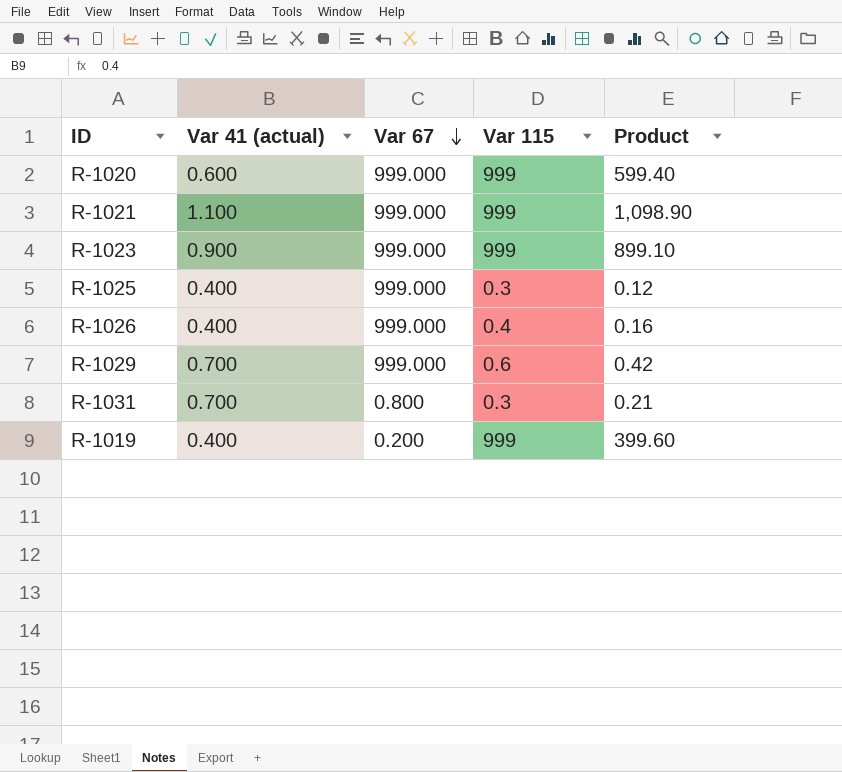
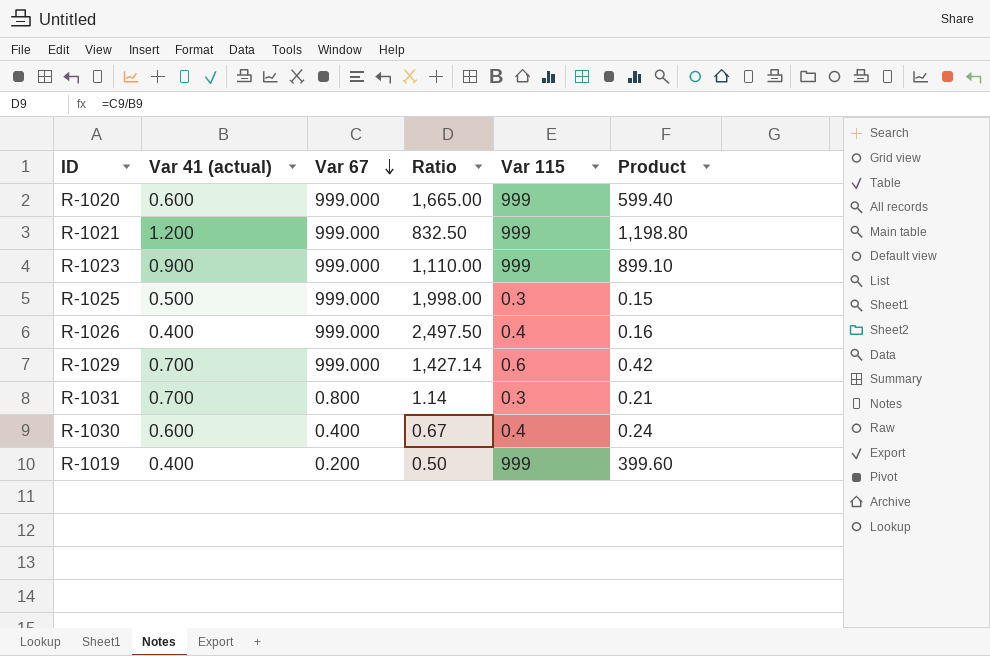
column Ratio | formula: none -> [Var 67] / [Var 41 (actual)]
R-1021 | Var 41 (actual): 1.100 -> 1.200
R-1021 | Product: 1,098.90 -> 1,198.80
R-1025 | Var 41 (actual): 0.400 -> 0.500
R-1025 | Product: 0.12 -> 0.15
row R-1030: none -> 0.600 | 0.400 | 0.67 | 0.4 | 0.24

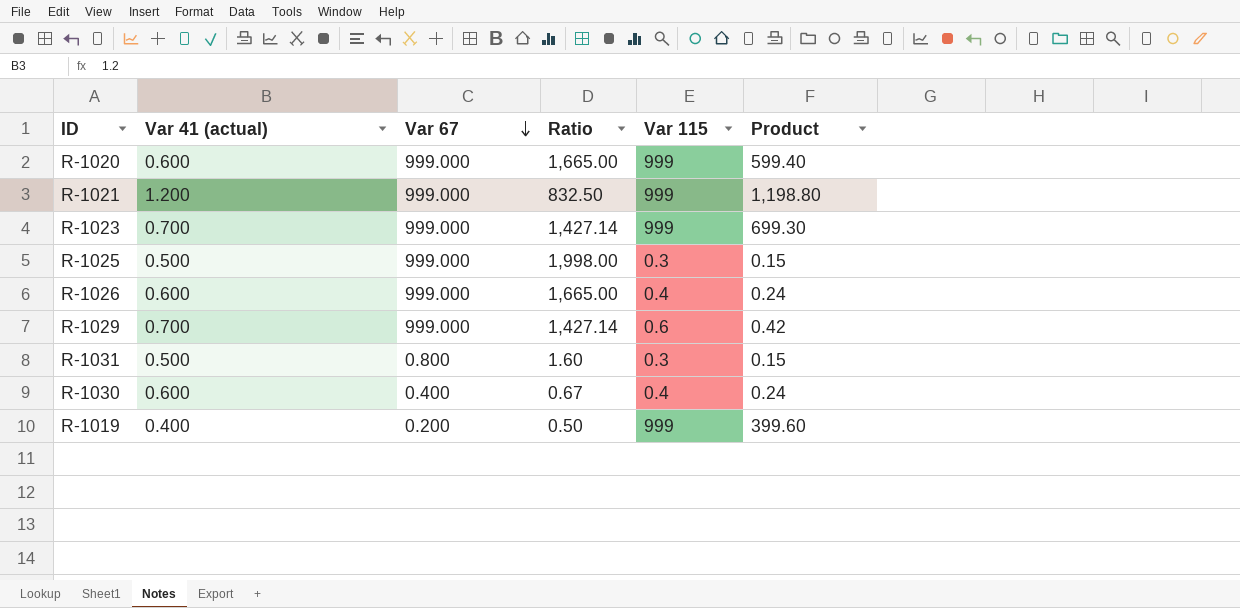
R-1023 | Var 41 (actual): 0.900 -> 0.700
R-1023 | Ratio: 1,110.00 -> 1,427.14
R-1023 | Product: 899.10 -> 699.30
R-1026 | Var 41 (actual): 0.400 -> 0.600
R-1026 | Ratio: 2,497.50 -> 1,665.00
R-1026 | Product: 0.16 -> 0.24
R-1031 | Var 41 (actual): 0.700 -> 0.500
R-1031 | Ratio: 1.14 -> 1.60
R-1031 | Product: 0.21 -> 0.15

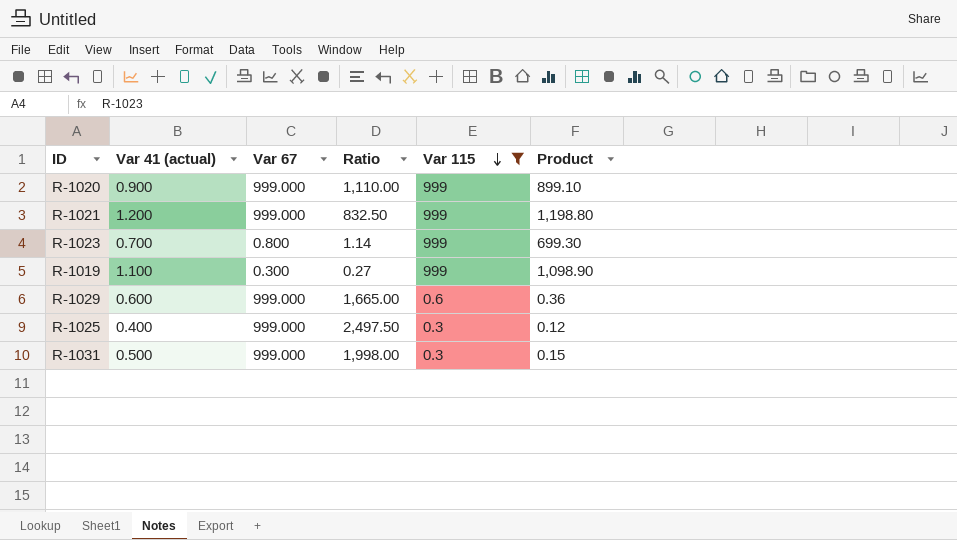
filter: none -> Var 115 != 0.4
row order: Var 67 descending -> Var 115 descending
R-1020 | Var 41 (actual): 0.600 -> 0.900
R-1020 | Ratio: 1,665.00 -> 1,110.00
R-1020 | Product: 599.40 -> 899.10
R-1023 | Var 67: 999.000 -> 0.800
R-1023 | Ratio: 1,427.14 -> 1.14
R-1019 | Var 41 (actual): 0.400 -> 1.100
R-1019 | Var 67: 0.200 -> 0.300
R-1019 | Ratio: 0.50 -> 0.27
R-1019 | Product: 399.60 -> 1,098.90
R-1029 | Var 41 (actual): 0.700 -> 0.600
R-1029 | Ratio: 1,427.14 -> 1,665.00
R-1029 | Product: 0.42 -> 0.36
R-1025 | Var 41 (actual): 0.500 -> 0.400
R-1025 | Ratio: 1,998.00 -> 2,497.50
R-1025 | Product: 0.15 -> 0.12
R-1031 | Var 67: 0.800 -> 999.000
R-1031 | Ratio: 1.60 -> 1,998.00

